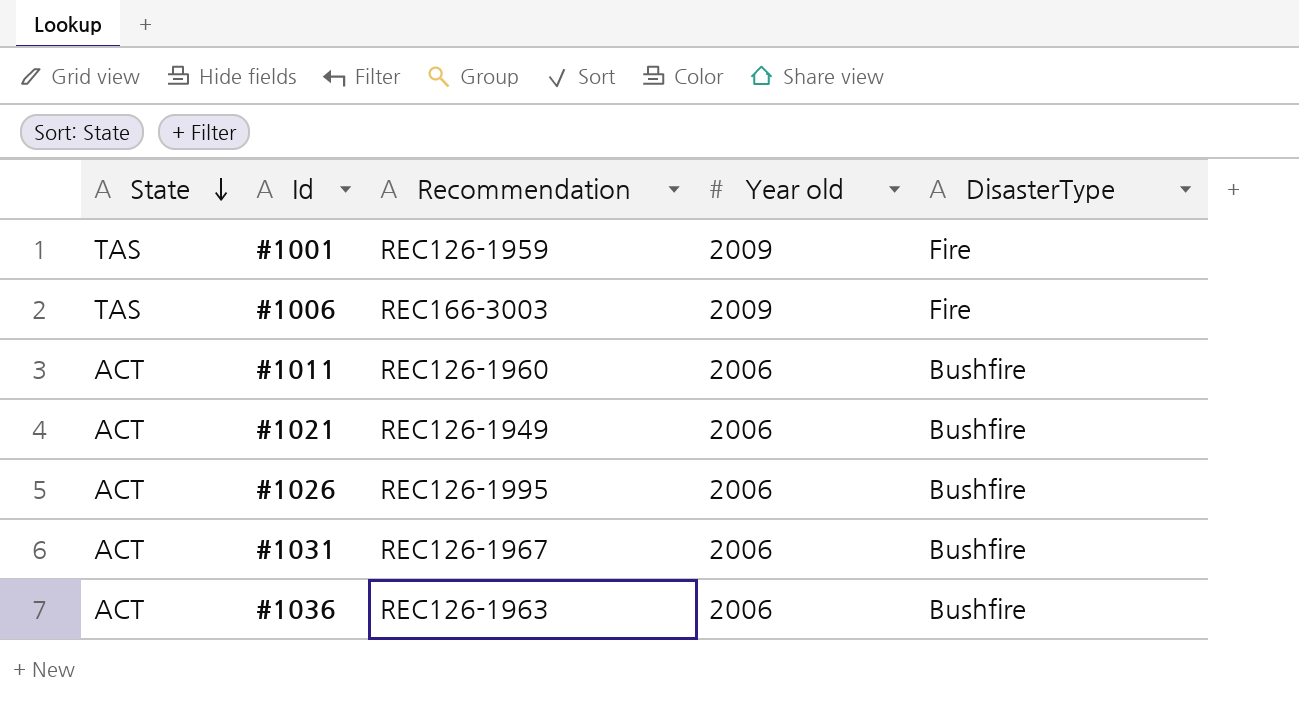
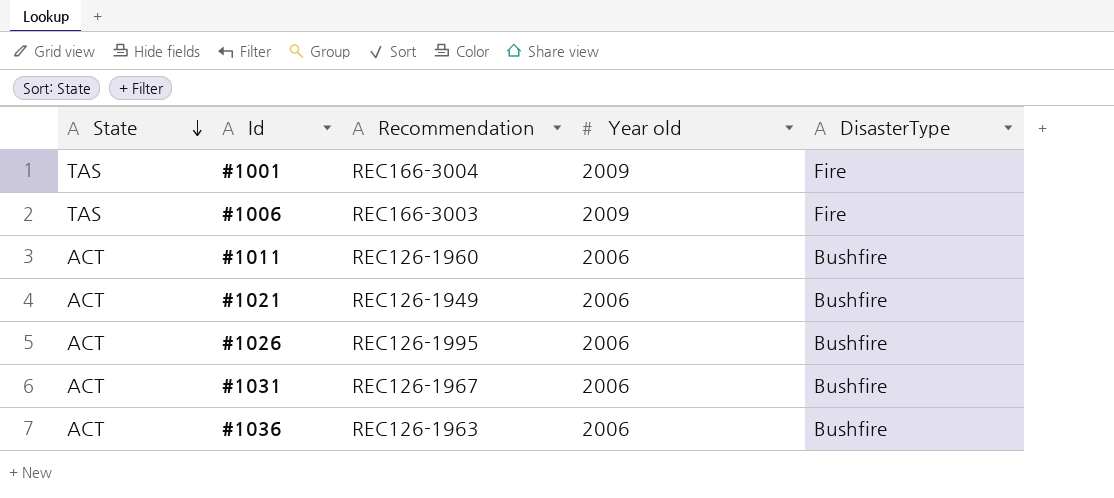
#1001 | Recommendation: REC126-1959 -> REC166-3004

